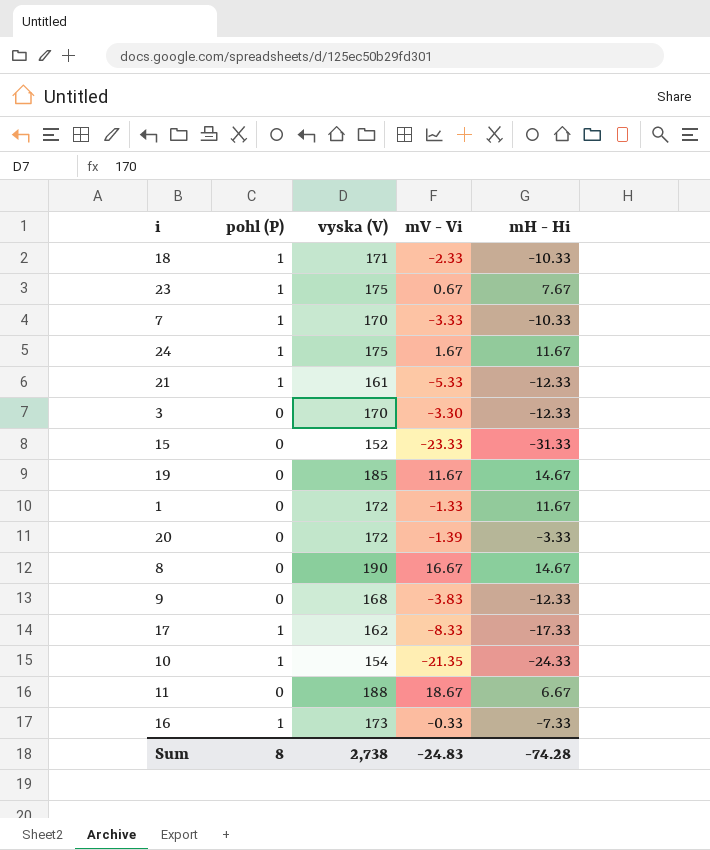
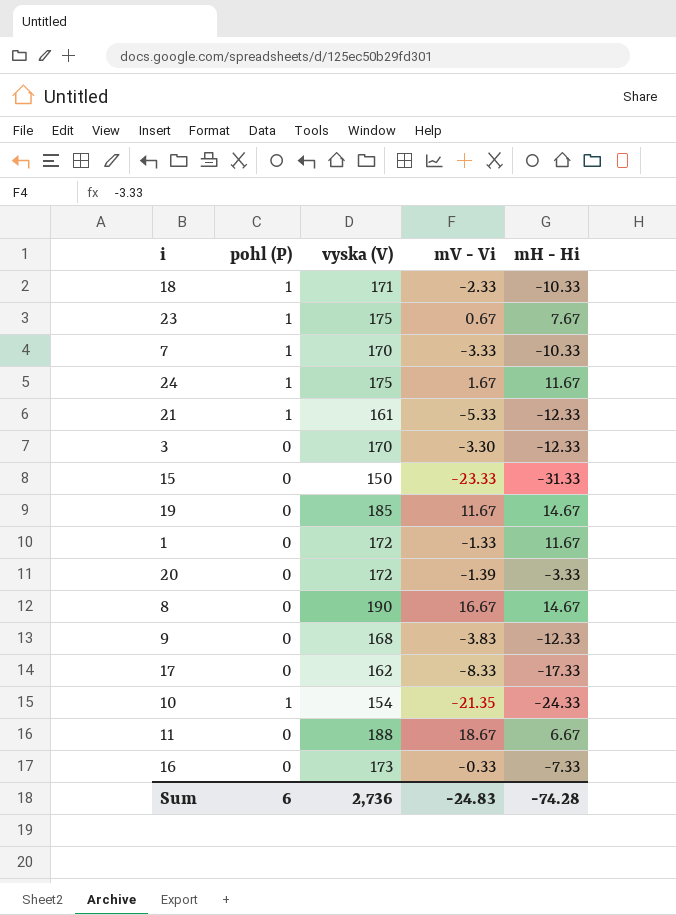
15 | vyska (V): 152 -> 150
17 | pohl (P): 1 -> 0
16 | pohl (P): 1 -> 0
Sum | pohl (P): 8 -> 6
Sum | vyska (V): 2,738 -> 2,736

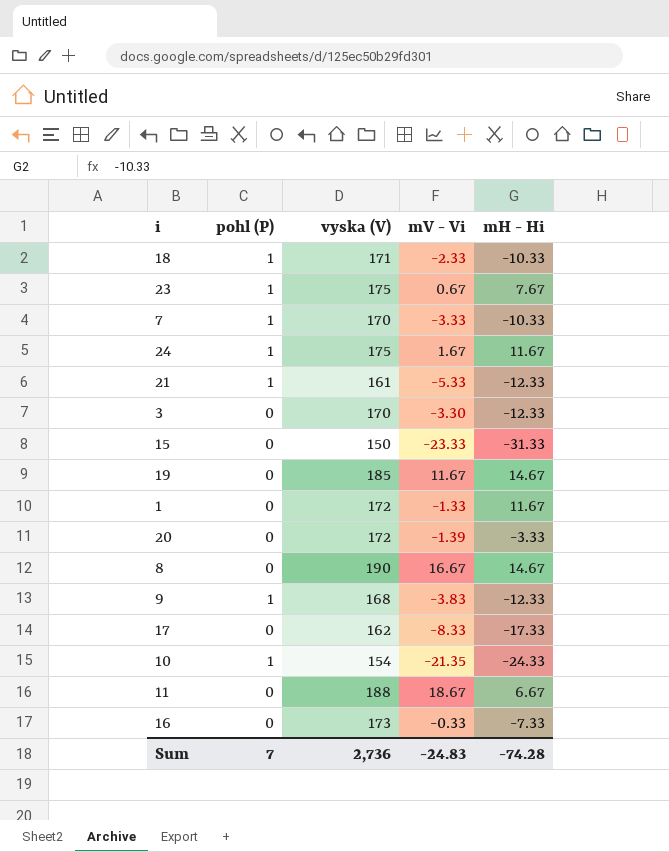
9 | pohl (P): 0 -> 1
Sum | pohl (P): 6 -> 7

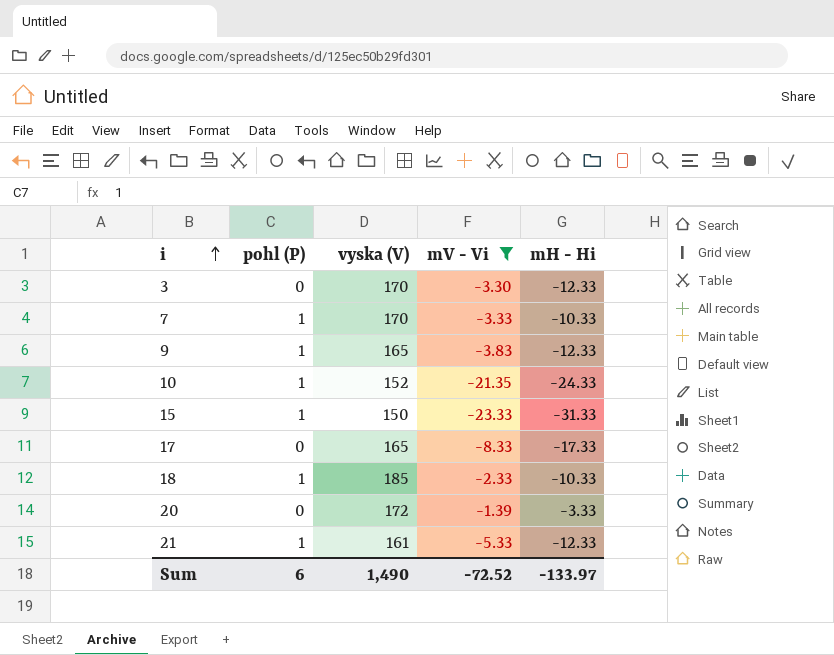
filter: none -> mV - Vi <= -1.39
row order: none -> i ascending
9 | vyska (V): 168 -> 165
10 | vyska (V): 154 -> 152
15 | pohl (P): 0 -> 1
17 | vyska (V): 162 -> 165
18 | vyska (V): 171 -> 185
Sum | pohl (P): 7 -> 6
Sum | vyska (V): 2,736 -> 1,490
Sum | mV - Vi: -24.83 -> -72.52
Sum | mH - Hi: -74.28 -> -133.97

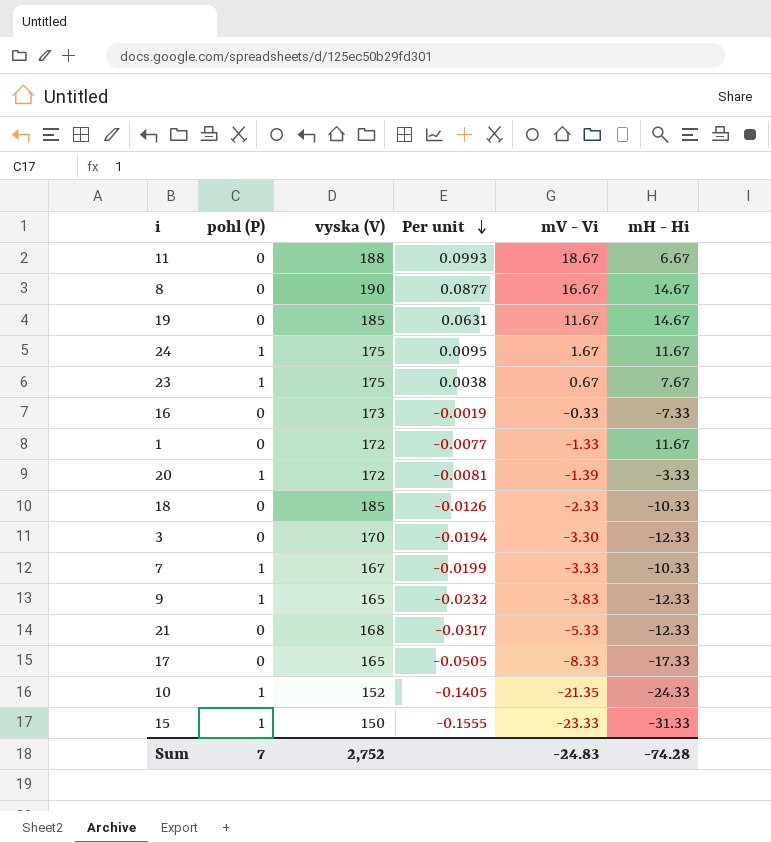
filter: mV - Vi <= -1.39 -> none
row order: i ascending -> Per unit descending
column Per unit | formula: none -> [mV - Vi] / [vyska (V)]
20 | pohl (P): 0 -> 1
18 | pohl (P): 1 -> 0
7 | vyska (V): 170 -> 167
21 | pohl (P): 1 -> 0
21 | vyska (V): 161 -> 168
Sum | pohl (P): 6 -> 7
Sum | vyska (V): 1,490 -> 2,752
Sum | mV - Vi: -72.52 -> -24.83
Sum | mH - Hi: -133.97 -> -74.28

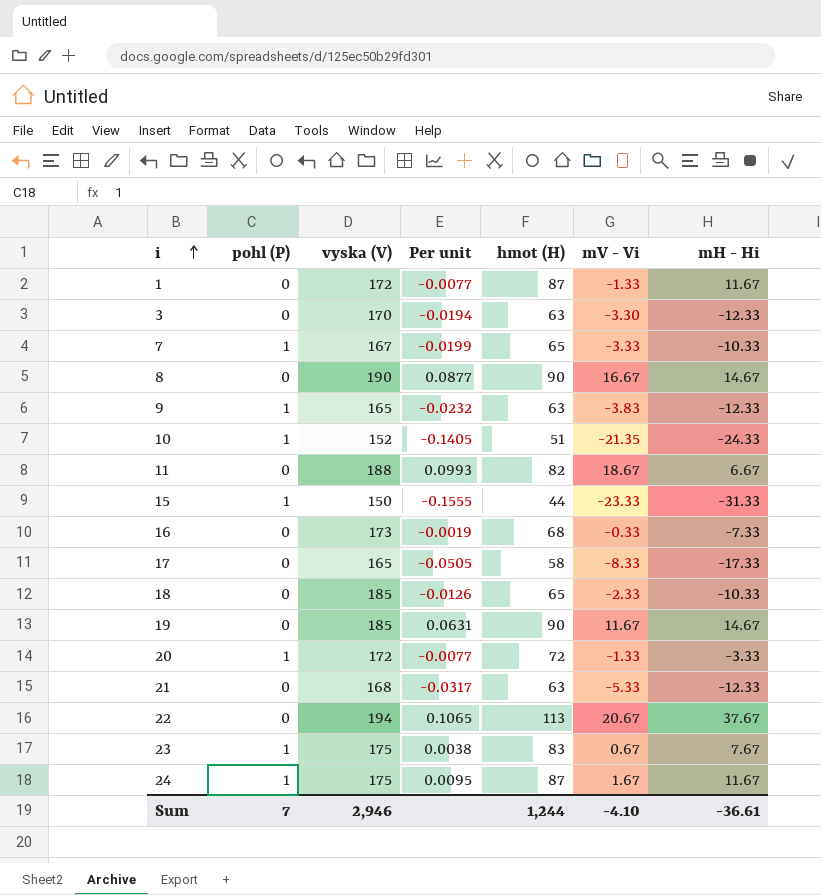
row order: Per unit descending -> i ascending
column hmot (H) | position: none -> 5
20 | Per unit: -0.0081 -> -0.0077
20 | mV - Vi: -1.39 -> -1.33
row 22: none -> 0 | 194 | 0.1065 | 113 | 20.67 | 37.67
Sum | vyska (V): 2,752 -> 2,946
Sum | mV - Vi: -24.83 -> -4.10
Sum | mH - Hi: -74.28 -> -36.61

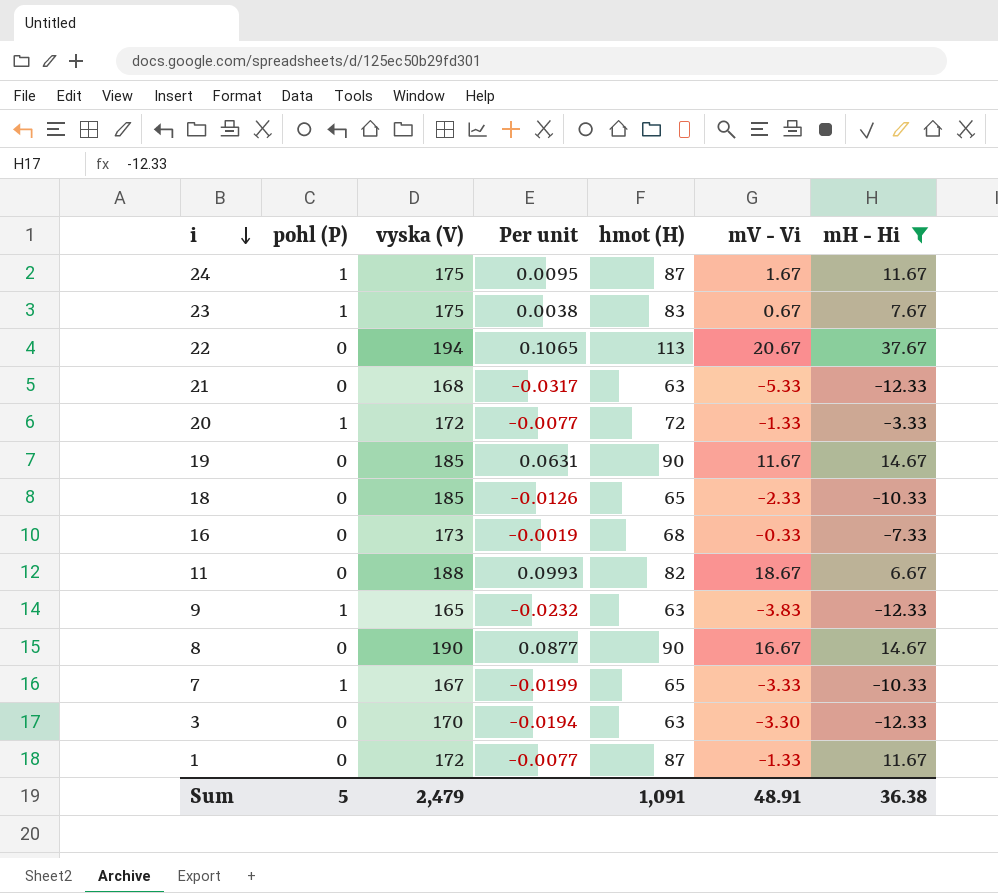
filter: none -> mH - Hi >= -12.33
row order: i ascending -> i descending
Sum | pohl (P): 7 -> 5
Sum | vyska (V): 2,946 -> 2,479
Sum | hmot (H): 1,244 -> 1,091
Sum | mV - Vi: -4.10 -> 48.91
Sum | mH - Hi: -36.61 -> 36.38

